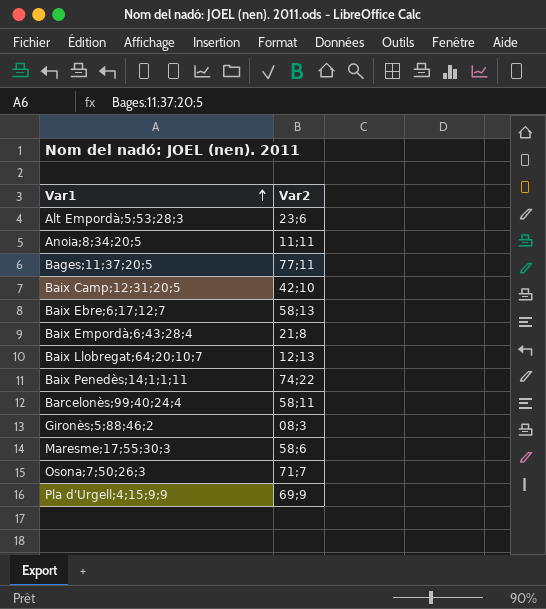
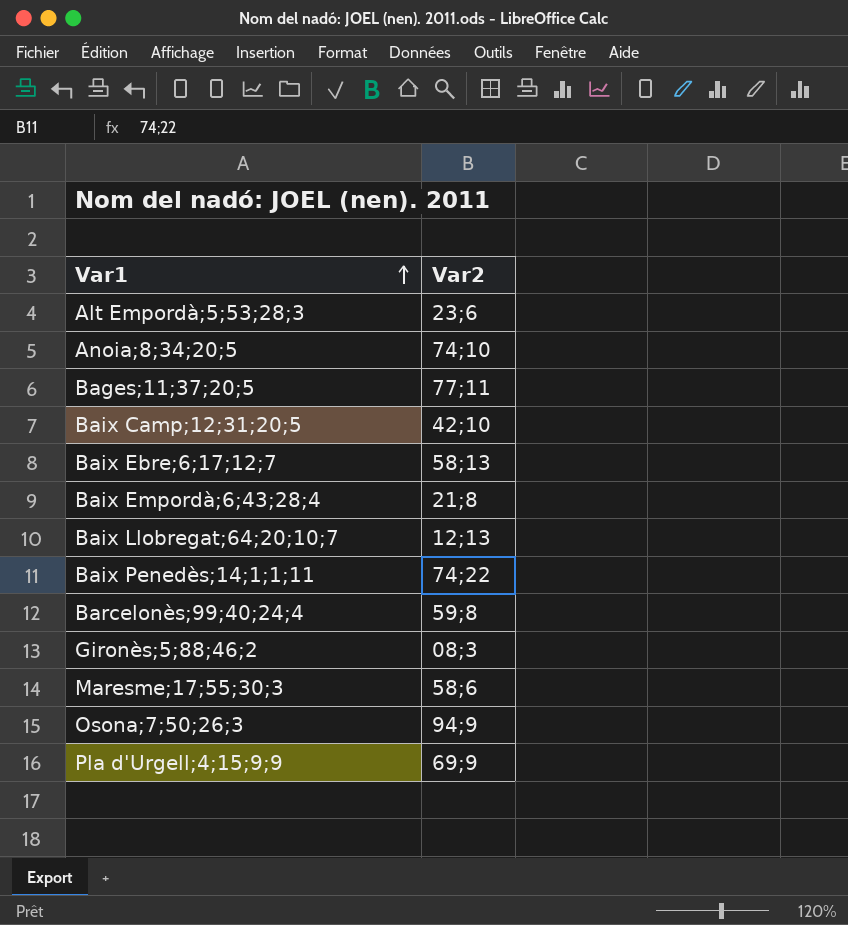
Anoia;8;34;20;5 | Var2: 11;11 -> 74;10
Barcelonès;99;40;24;4 | Var2: 58;11 -> 59;8
Osona;7;50;26;3 | Var2: 71;7 -> 94;9

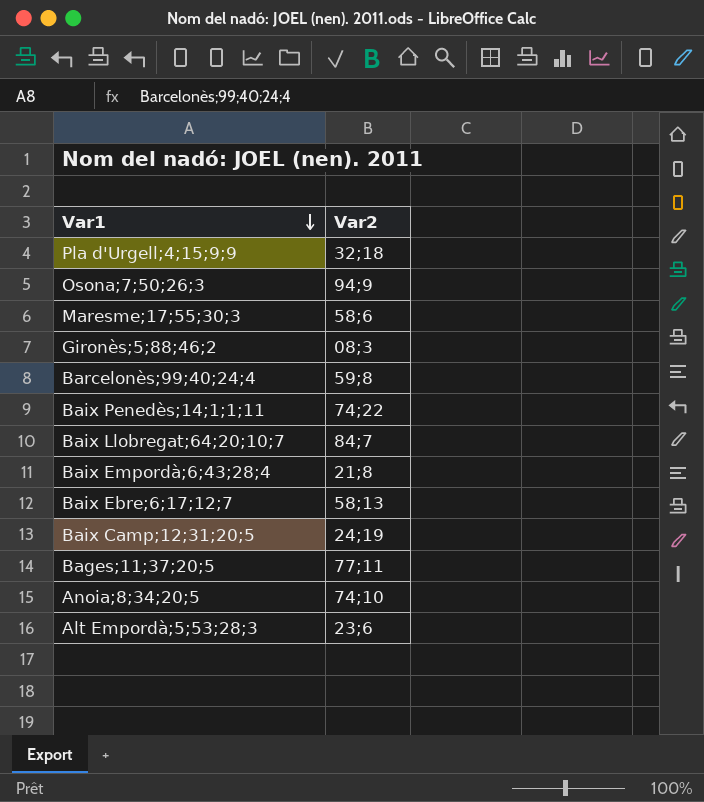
row order: Var1 ascending -> Var1 descending
Pla d'Urgell;4;15;9;9 | Var2: 69;9 -> 32;18
Baix Llobregat;64;20;10;7 | Var2: 12;13 -> 84;7
Baix Camp;12;31;20;5 | Var2: 42;10 -> 24;19

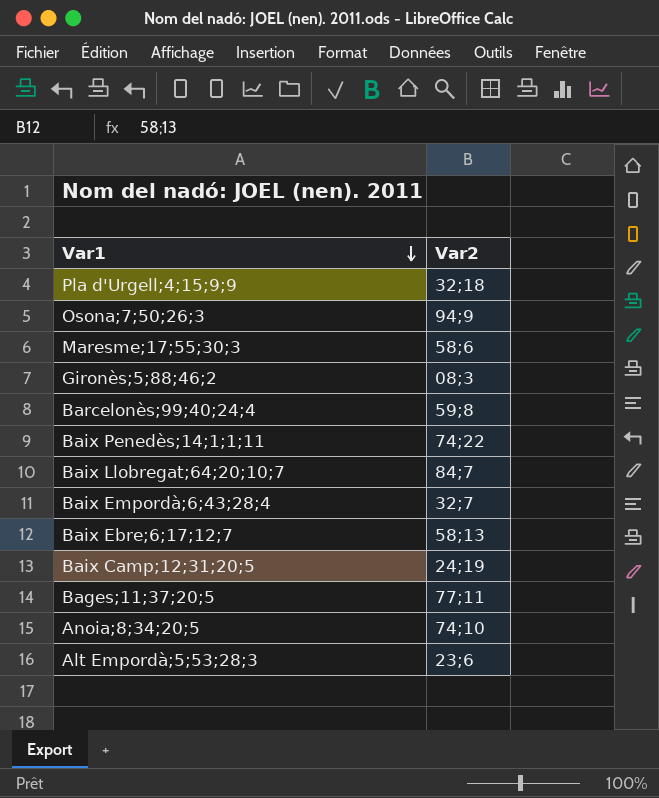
Baix Empordà;6;43;28;4 | Var2: 21;8 -> 32;7

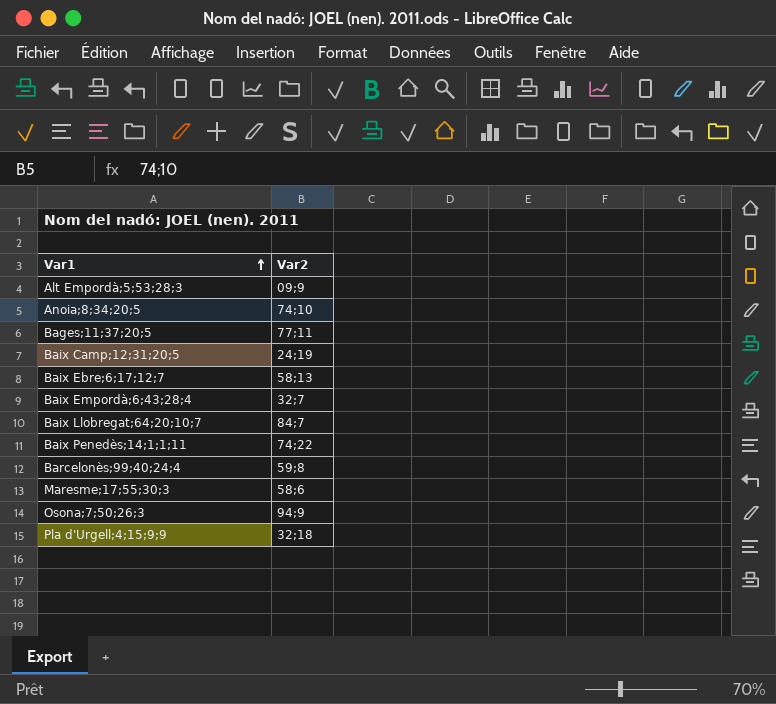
row order: Var1 descending -> Var1 ascending
row Gironès;5;88;46;2: 08;3 -> none
Alt Empordà;5;53;28;3 | Var2: 23;6 -> 09;9

